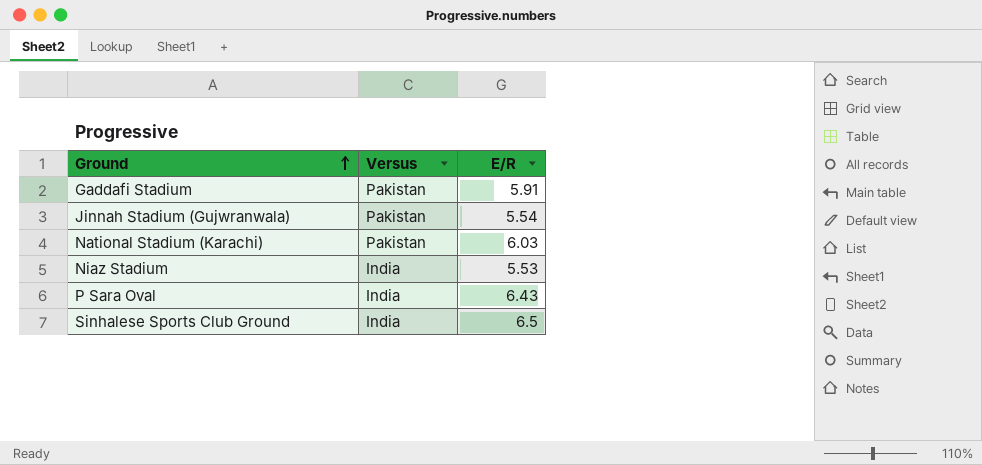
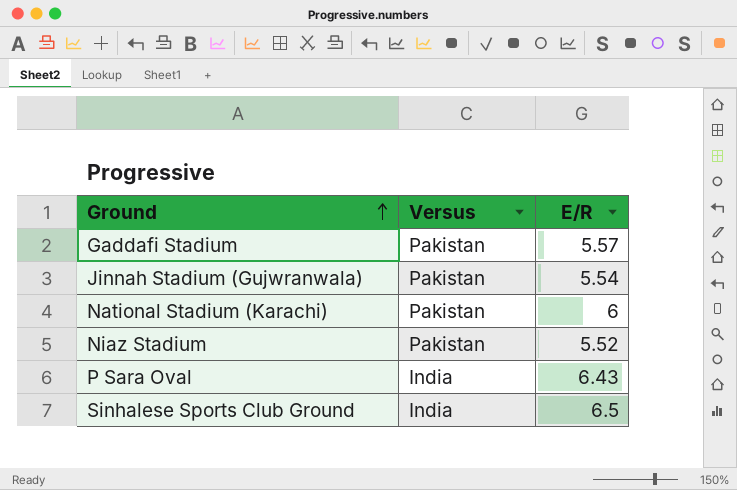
Gaddafi Stadium | E/R: 5.91 -> 5.57
National Stadium (Karachi) | E/R: 6.03 -> 6
Niaz Stadium | Versus: India -> Pakistan
Niaz Stadium | E/R: 5.53 -> 5.52

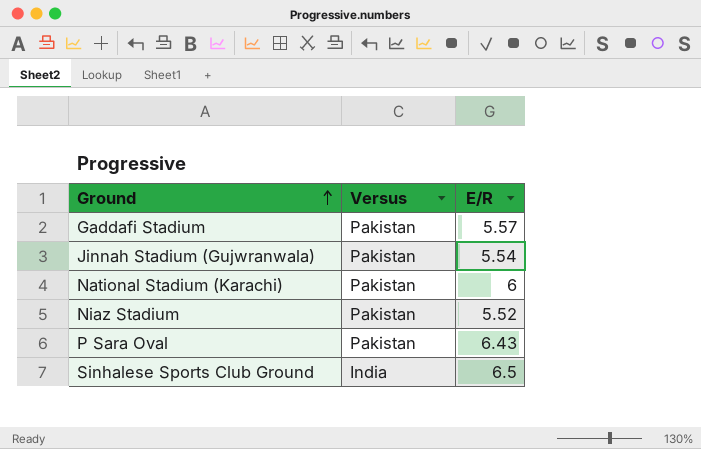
P Sara Oval | Versus: India -> Pakistan

